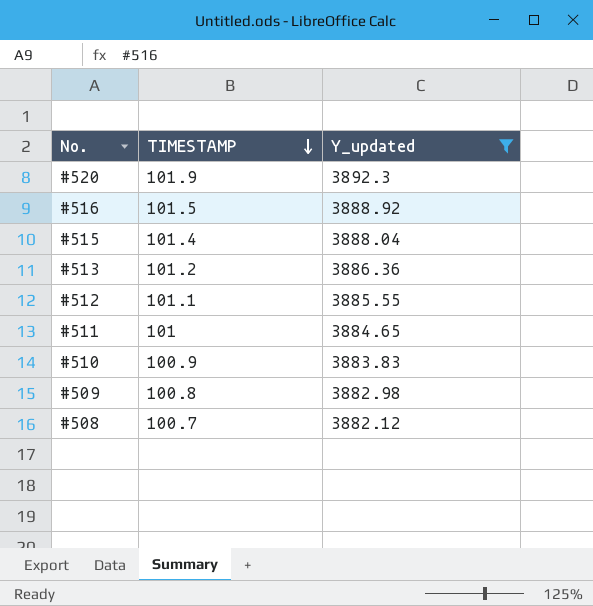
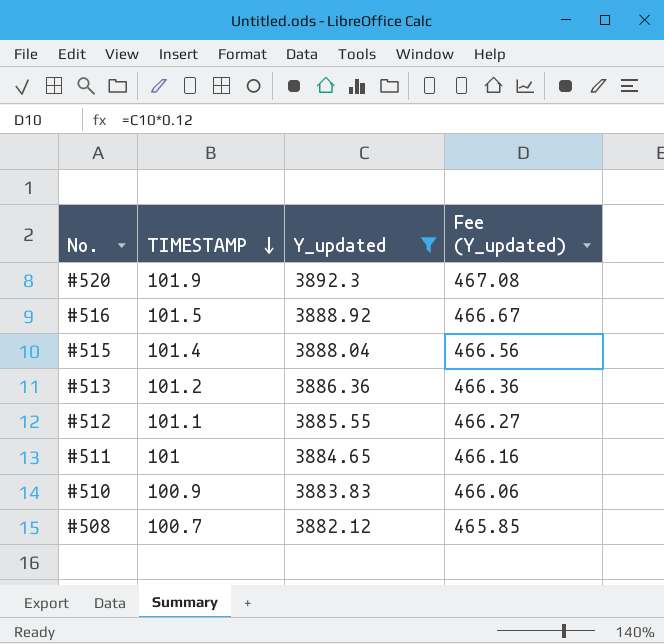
column Fee (Y_updated) | formula: none -> [Y_updated] * 0.12
row #509: 100.8 | 3882.98 -> none

